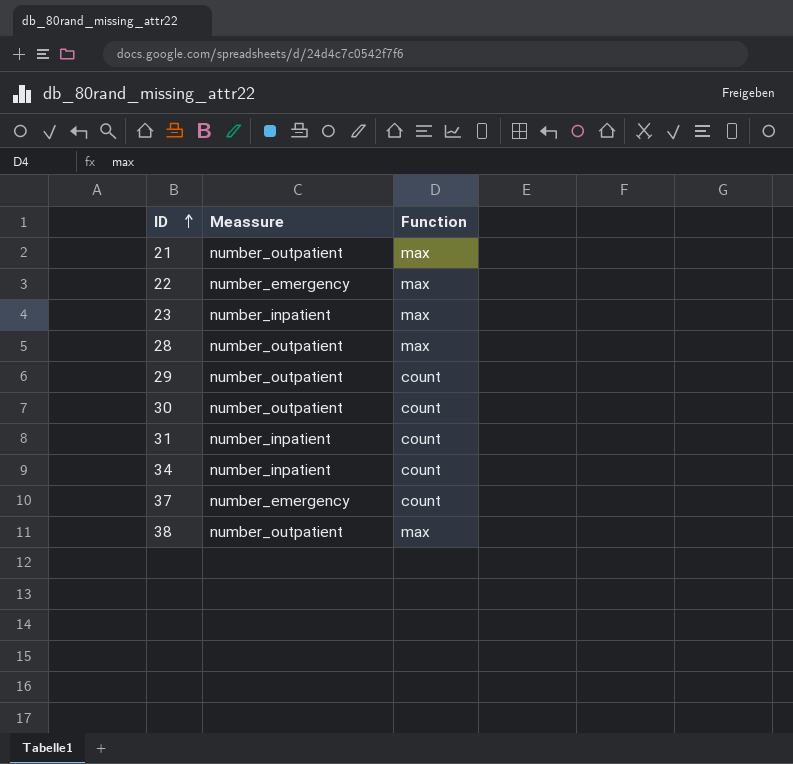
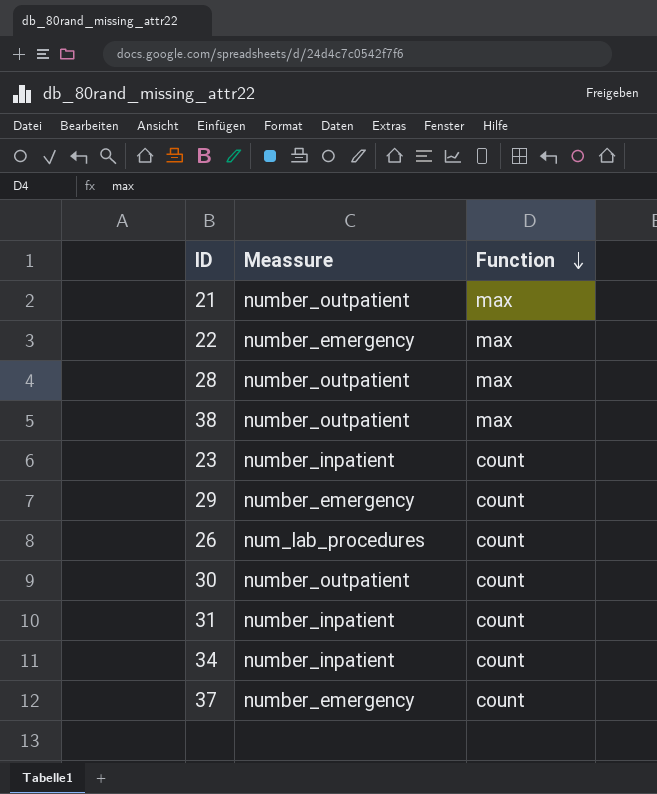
row order: ID ascending -> Function descending
23 | Function: max -> count
29 | Meassure: number_outpatient -> number_emergency
row 26: none -> num_lab_procedures | count

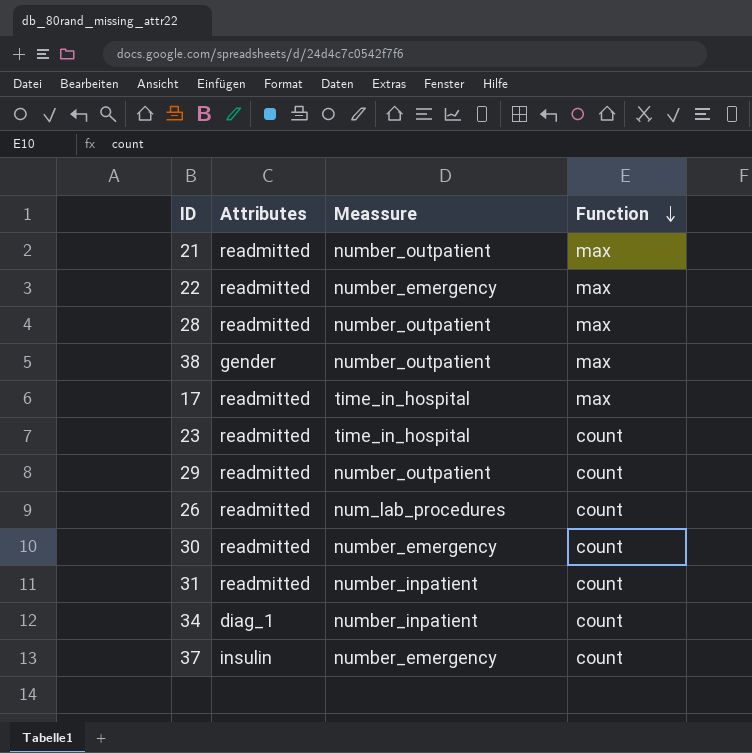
column Attributes | position: none -> 2
row 17: none -> readmitted | time_in_hospital | max
23 | Meassure: number_inpatient -> time_in_hospital
29 | Meassure: number_emergency -> number_outpatient
30 | Meassure: number_outpatient -> number_emergency

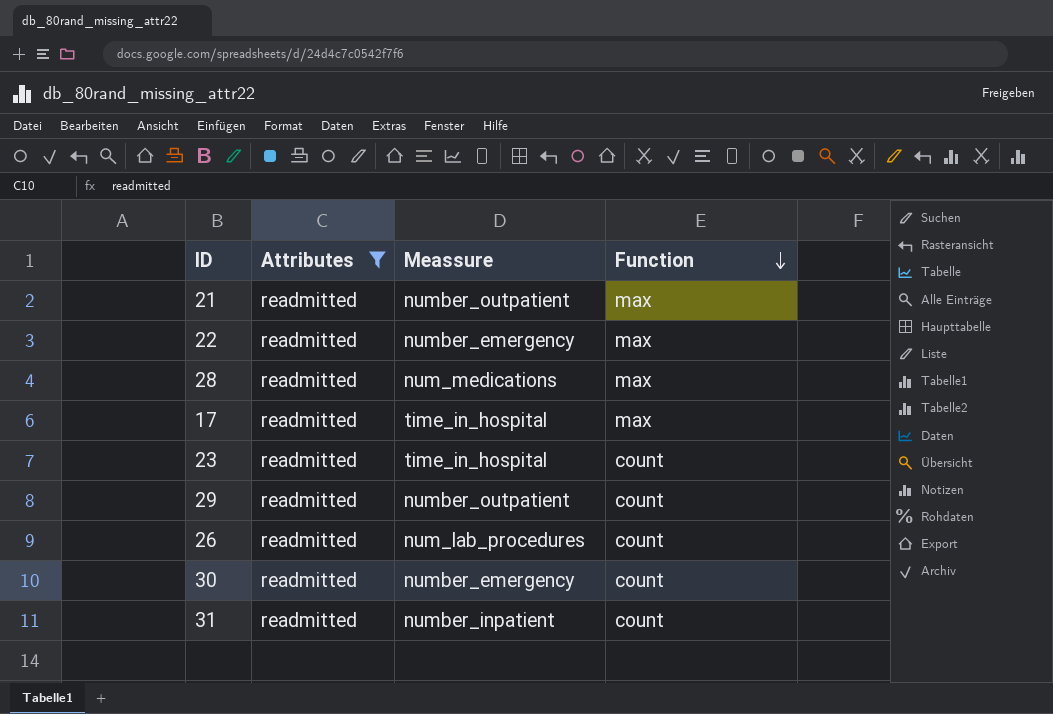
filter: none -> Attributes = readmitted
28 | Meassure: number_outpatient -> num_medications

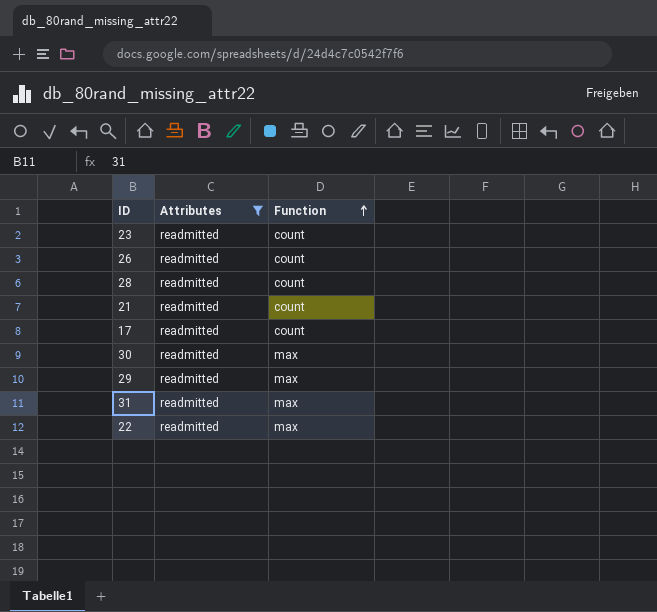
row order: Function descending -> Function ascending
column Meassure | position: 3 -> none
28 | Function: max -> count
21 | Function: max -> count
17 | Function: max -> count
30 | Function: count -> max
29 | Function: count -> max
31 | Function: count -> max

